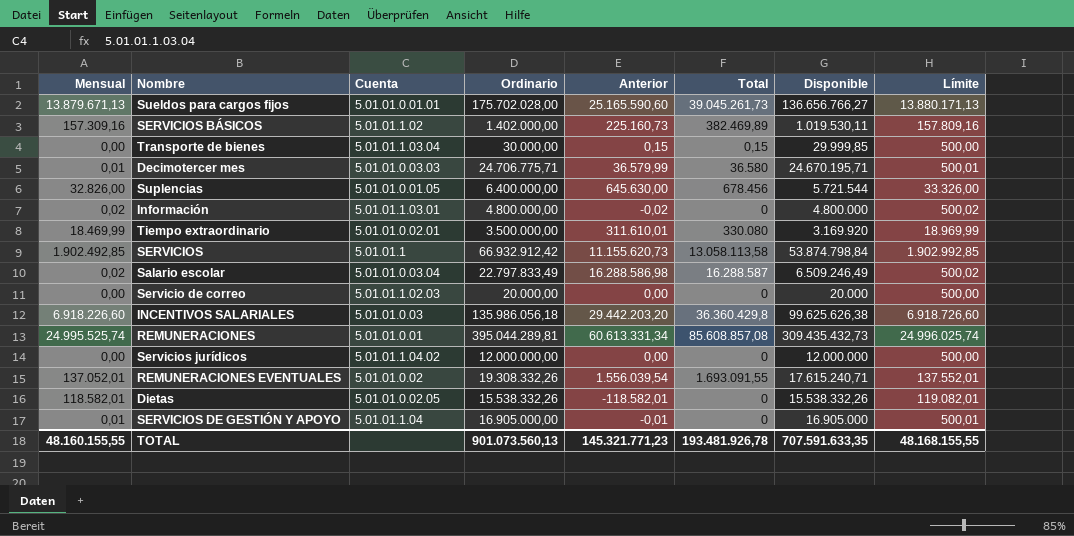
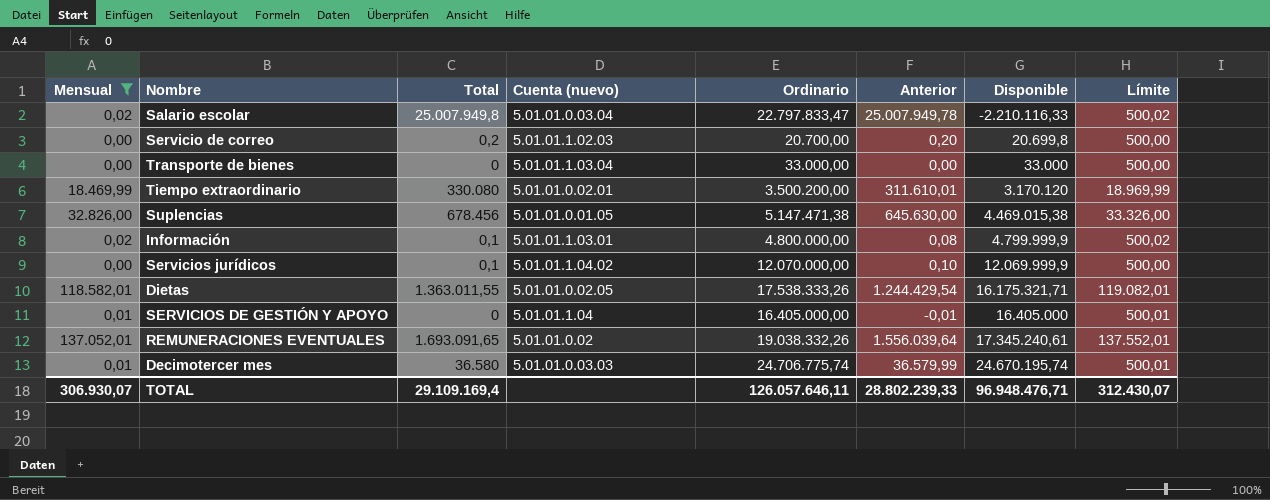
filter: none -> Mensual <= 137.052,01
row order: none -> Disponible ascending
column Total | position: 6 -> 3
column name: Cuenta -> Cuenta (nuevo)
Salario escolar | Total: 16.288.587 -> 25.007.949,8
Salario escolar | Ordinario: 22.797.833,49 -> 22.797.833,47
Salario escolar | Anterior: 16.288.586,98 -> 25.007.949,78
Salario escolar | Disponible: 6.509.246,49 -> -2.210.116,33
Servicio de correo | Total: 0 -> 0,2
Servicio de correo | Ordinario: 20.000,00 -> 20.700,00
Servicio de correo | Anterior: 0,00 -> 0,20
Servicio de correo | Disponible: 20.000 -> 20.699,8
Transporte de bienes | Total: 0,15 -> 0
Transporte de bienes | Ordinario: 30.000,00 -> 33.000,00
Transporte de bienes | Anterior: 0,15 -> 0,00
Transporte de bienes | Disponible: 29.999,85 -> 33.000
Tiempo extraordinario | Ordinario: 3.500.000,00 -> 3.500.200,00
Tiempo extraordinario | Disponible: 3.169.920 -> 3.170.120
Suplencias | Ordinario: 6.400.000,00 -> 5.147.471,38
Suplencias | Disponible: 5.721.544 -> 4.469.015,38
Información | Total: 0 -> 0,1
Información | Anterior: -0,02 -> 0,08
Información | Disponible: 4.800.000 -> 4.799.999,9
Servicios jurídicos | Total: 0 -> 0,1
Servicios jurídicos | Ordinario: 12.000.000,00 -> 12.070.000,00
Servicios jurídicos | Anterior: 0,00 -> 0,10
Servicios jurídicos | Disponible: 12.000.000 -> 12.069.999,9
Dietas | Total: 0 -> 1.363.011,55
Dietas | Ordinario: 15.538.332,26 -> 17.538.333,26
Dietas | Anterior: -118.582,01 -> 1.244.429,54
Dietas | Disponible: 15.538.332,26 -> 16.175.321,71
SERVICIOS DE GESTIÓN Y APOYO | Ordinario: 16.905.000,00 -> 16.405.000,00
SERVICIOS DE GESTIÓN Y APOYO | Disponible: 16.905.000 -> 16.405.000
REMUNERACIONES EVENTUALES | Total: 1.693.091,55 -> 1.693.091,65
REMUNERACIONES EVENTUALES | Ordinario: 19.308.332,26 -> 19.038.332,26
REMUNERACIONES EVENTUALES | Anterior: 1.556.039,54 -> 1.556.039,64
REMUNERACIONES EVENTUALES | Disponible: 17.615.240,71 -> 17.345.240,61
Decimotercer mes | Ordinario: 24.706.775,71 -> 24.706.775,74
Decimotercer mes | Disponible: 24.670.195,71 -> 24.670.195,74
TOTAL | Mensual: 48.160.155,55 -> 306.930,07
TOTAL | Total: 193.481.926,78 -> 29.109.169,4
TOTAL | Ordinario: 901.073.560,13 -> 126.057.646,11
TOTAL | Anterior: 145.321.771,23 -> 28.802.239,33
TOTAL | Disponible: 707.591.633,35 -> 96.948.476,71
TOTAL | Límite: 48.168.155,55 -> 312.430,07

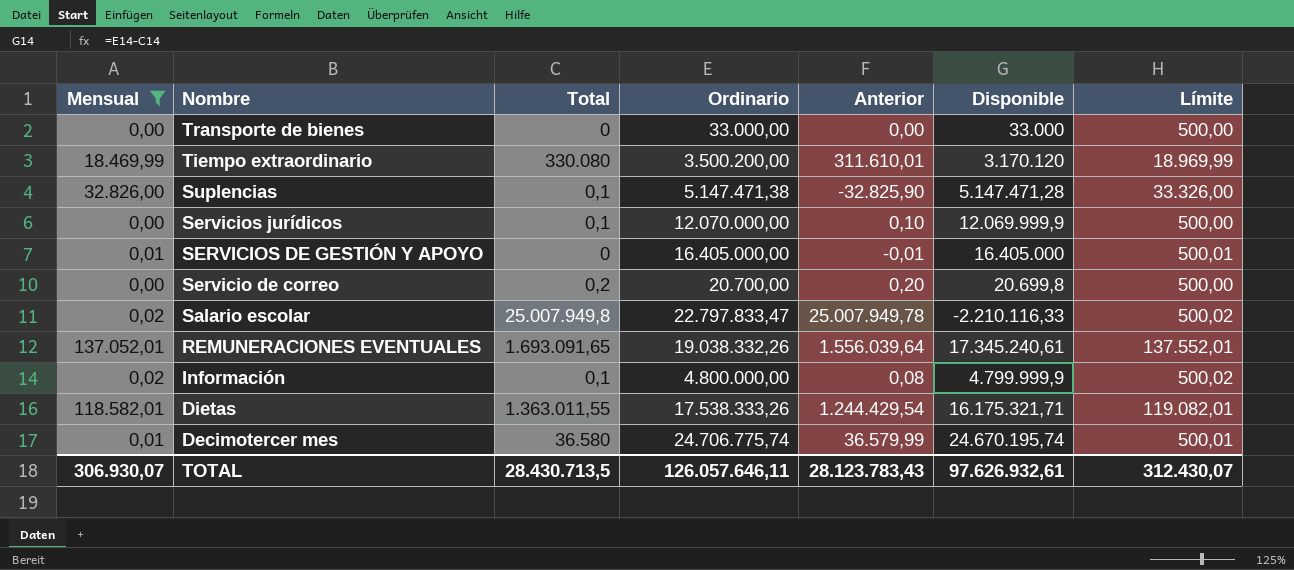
row order: Disponible ascending -> Nombre descending
column Cuenta (nuevo) | position: 4 -> none
Suplencias | Total: 678.456 -> 0,1
Suplencias | Anterior: 645.630,00 -> -32.825,90
Suplencias | Disponible: 4.469.015,38 -> 5.147.471,28
TOTAL | Total: 29.109.169,4 -> 28.430.713,5
TOTAL | Anterior: 28.802.239,33 -> 28.123.783,43
TOTAL | Disponible: 96.948.476,71 -> 97.626.932,61

